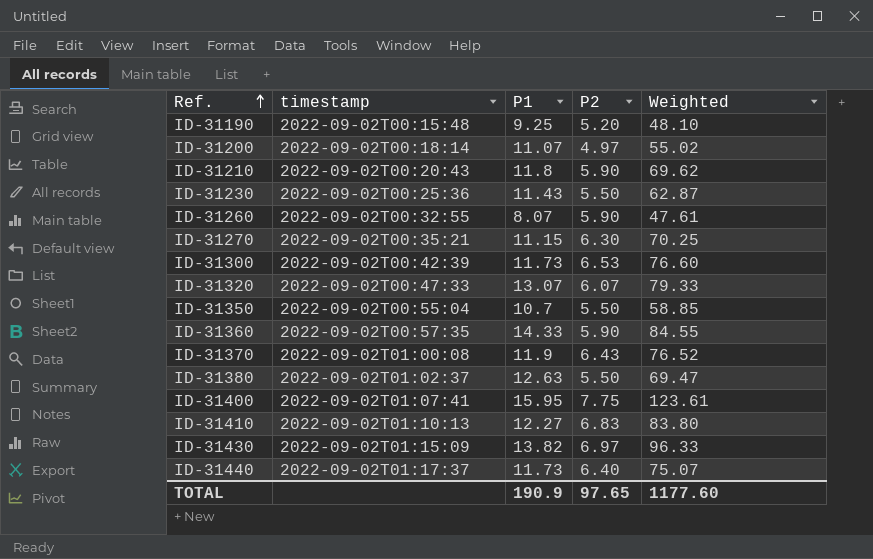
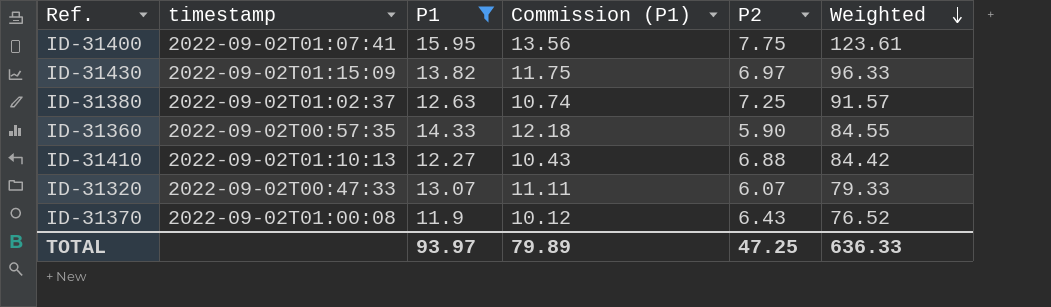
filter: none -> P1 >= 11.9
row order: Ref. ascending -> Weighted descending
column Commission (P1) | formula: none -> [P1] * 0.85
ID-31380 | P2: 5.50 -> 7.25
ID-31380 | Weighted: 69.47 -> 91.57
ID-31410 | P2: 6.83 -> 6.88
ID-31410 | Weighted: 83.80 -> 84.42
TOTAL | P1: 190.9 -> 93.97
TOTAL | P2: 97.65 -> 47.25
TOTAL | Weighted: 1177.60 -> 636.33

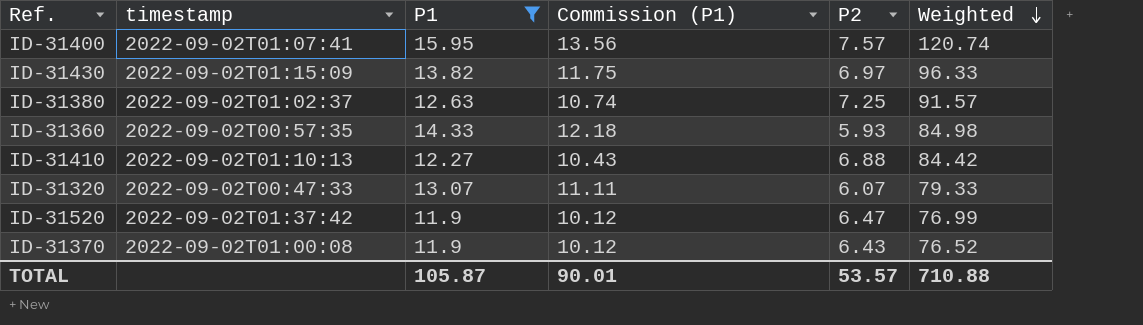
ID-31400 | P2: 7.75 -> 7.57
ID-31400 | Weighted: 123.61 -> 120.74
ID-31360 | P2: 5.90 -> 5.93
ID-31360 | Weighted: 84.55 -> 84.98
row ID-31520: none -> 2022-09-02T01:37:42 | 11.9 | 10.12 | 6.47 | 76.99
TOTAL | P1: 93.97 -> 105.87
TOTAL | Commission (P1): 79.89 -> 90.01
TOTAL | P2: 47.25 -> 53.57
TOTAL | Weighted: 636.33 -> 710.88

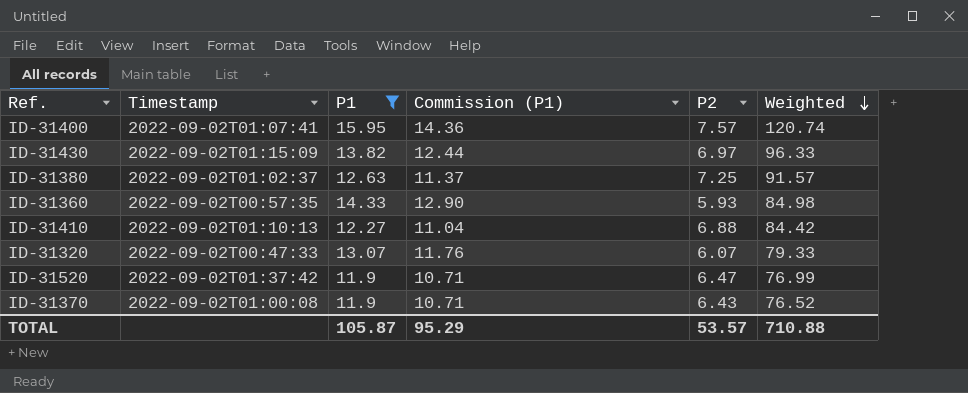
column name: timestamp -> Timestamp
column Commission (P1) | formula: [P1] * 0.85 -> [P1] * 0.9
TOTAL | Commission (P1): 90.01 -> 95.29

